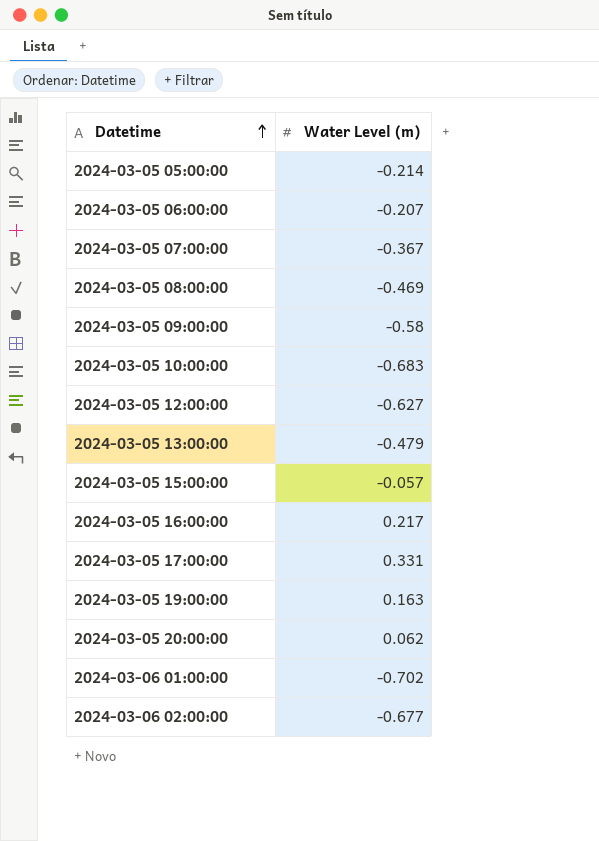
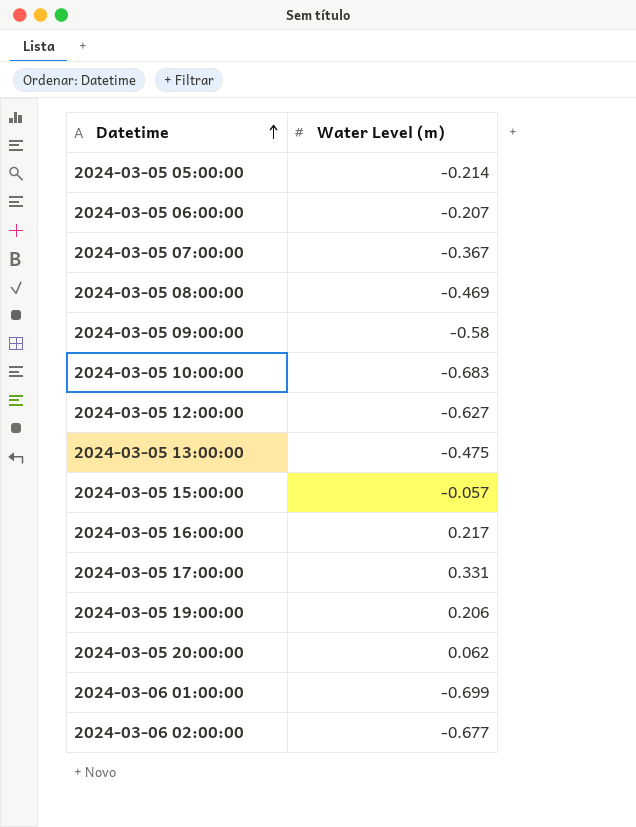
2024-03-05 13:00:00 | Water Level (m): -0.479 -> -0.475
2024-03-05 19:00:00 | Water Level (m): 0.163 -> 0.206
2024-03-06 01:00:00 | Water Level (m): -0.702 -> -0.699

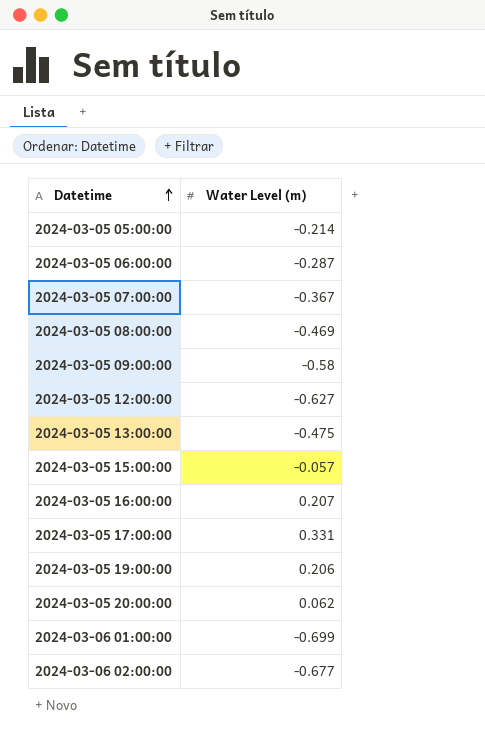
row 2024-03-05 10:00:00: -0.683 -> none
2024-03-05 06:00:00 | Water Level (m): -0.207 -> -0.287
2024-03-05 16:00:00 | Water Level (m): 0.217 -> 0.207

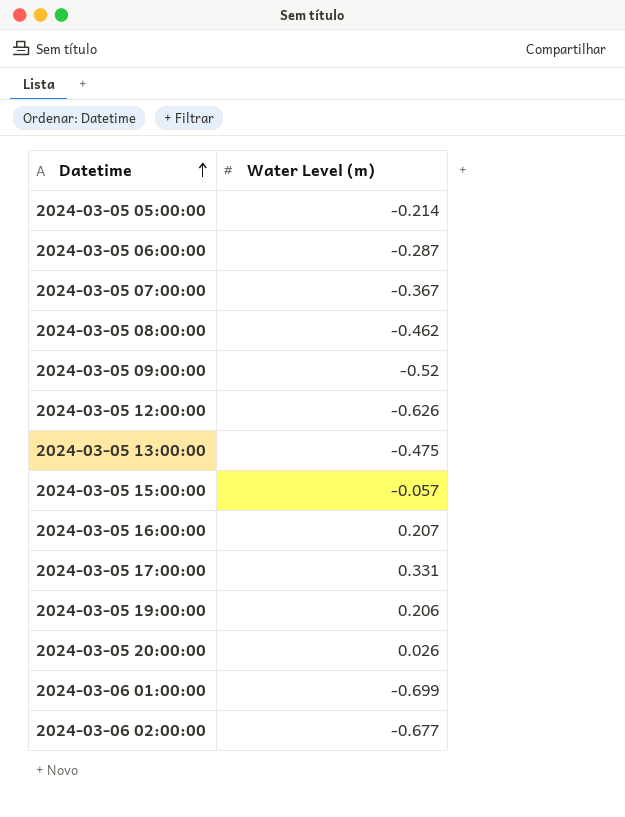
2024-03-05 08:00:00 | Water Level (m): -0.469 -> -0.462
2024-03-05 09:00:00 | Water Level (m): -0.58 -> -0.52
2024-03-05 12:00:00 | Water Level (m): -0.627 -> -0.626
2024-03-05 20:00:00 | Water Level (m): 0.062 -> 0.026

